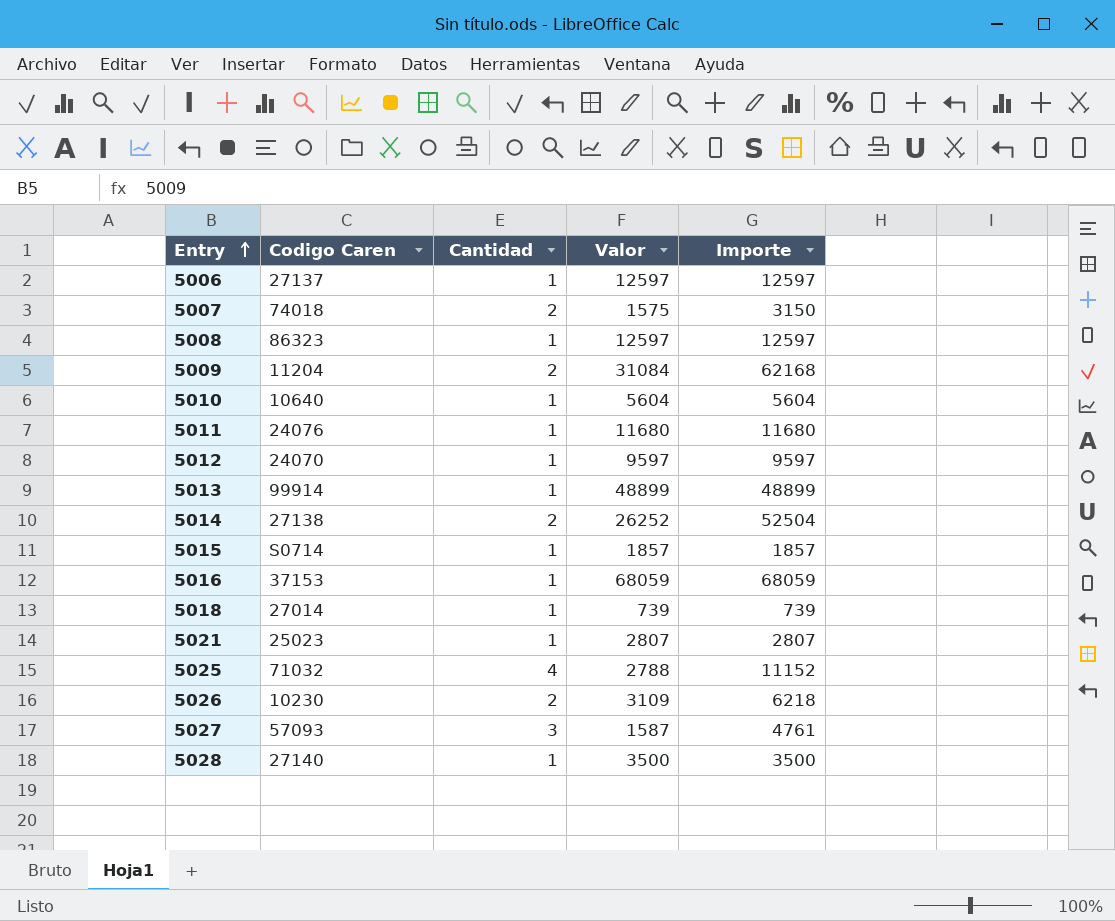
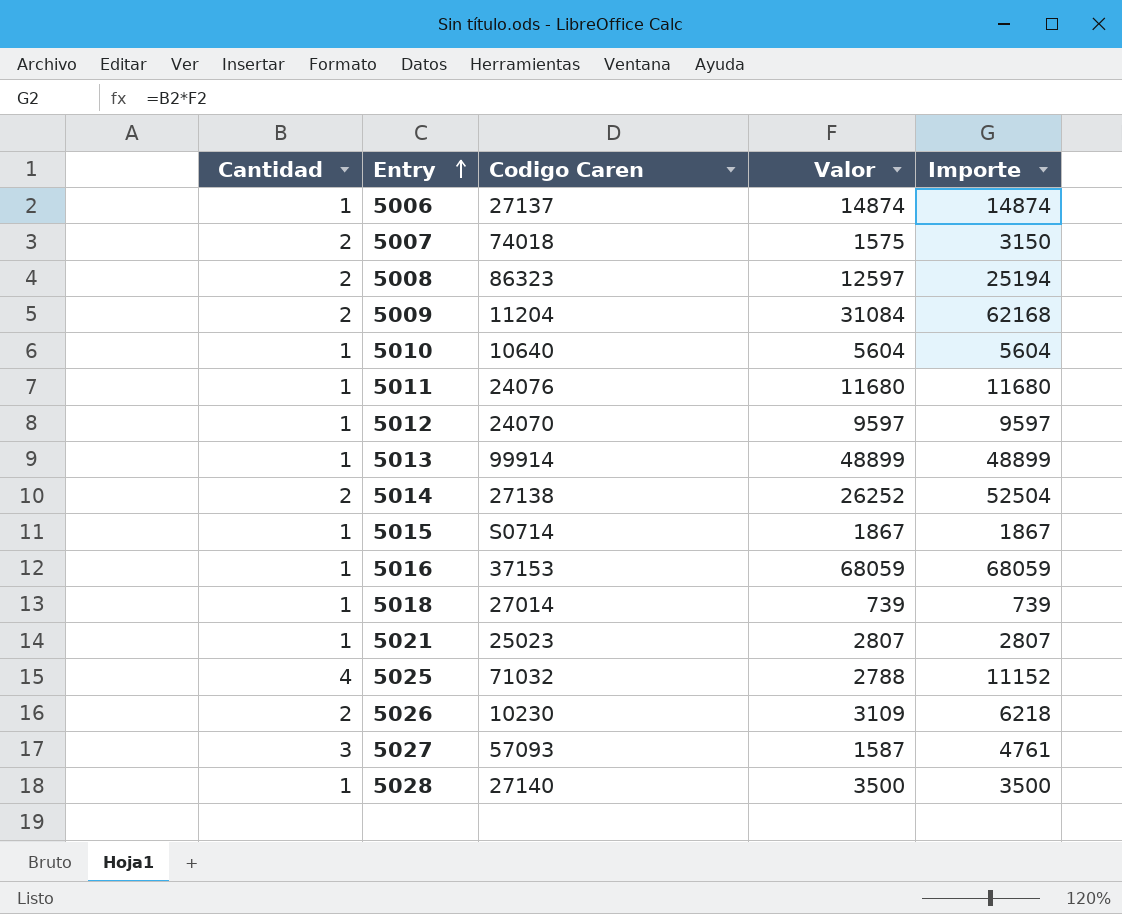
column Cantidad | position: 3 -> 1
5006 | Valor: 12597 -> 14874
5006 | Importe: 12597 -> 14874
5008 | Cantidad: 1 -> 2
5008 | Importe: 12597 -> 25194
5015 | Valor: 1857 -> 1867
5015 | Importe: 1857 -> 1867

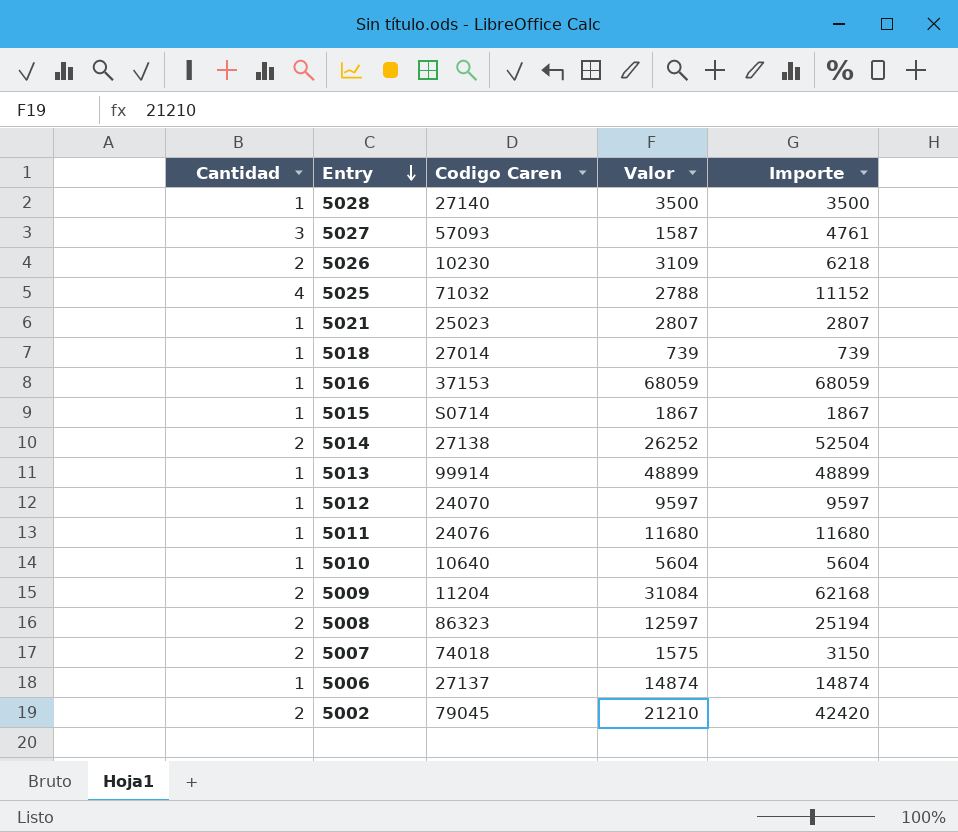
row order: Entry ascending -> Entry descending
row 5002: none -> 2 | 79045 | 21210 | 42420

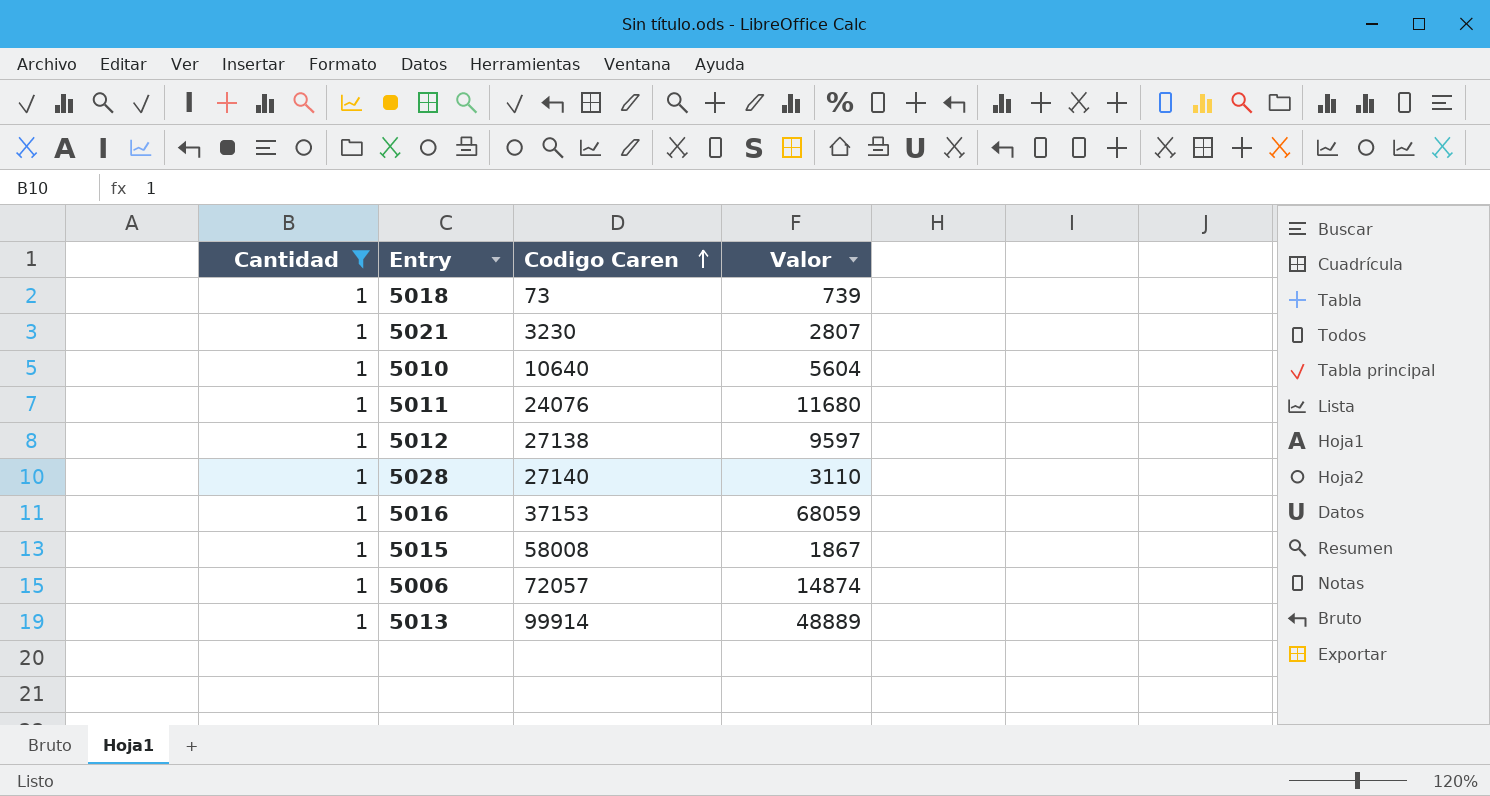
filter: none -> Cantidad = 1
row order: Entry descending -> Codigo Caren ascending
column Importe | formula: [Cantidad] * [Valor] -> none
5018 | Codigo Caren: 27014 -> 73
5021 | Codigo Caren: 25023 -> 3230
5012 | Codigo Caren: 24070 -> 27138
5028 | Valor: 3500 -> 3110
5015 | Codigo Caren: S0714 -> 58008
5006 | Codigo Caren: 27137 -> 72057
5013 | Valor: 48899 -> 48889

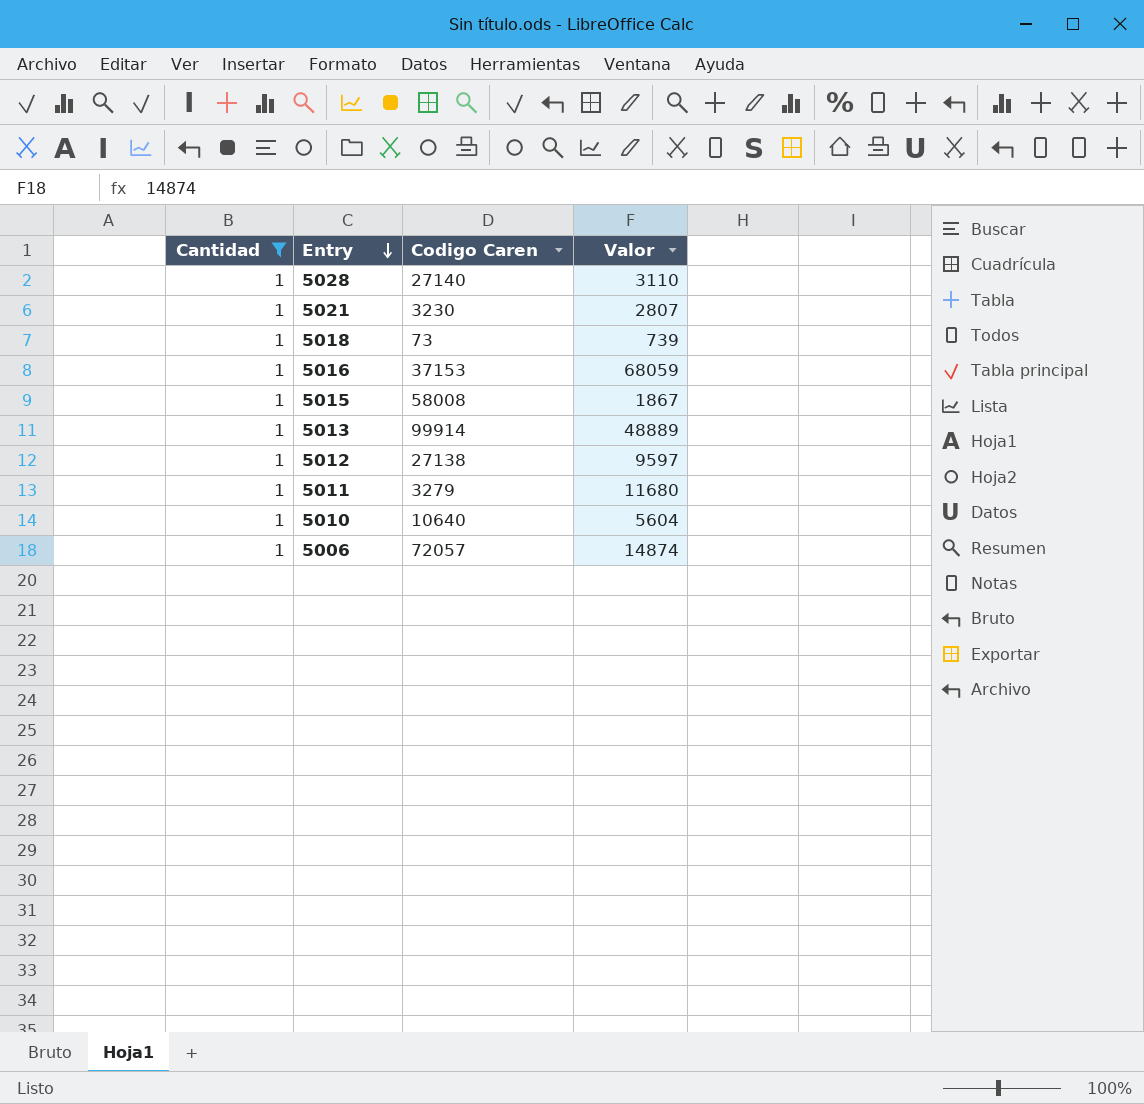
row order: Codigo Caren ascending -> Entry descending
5011 | Codigo Caren: 24076 -> 3279

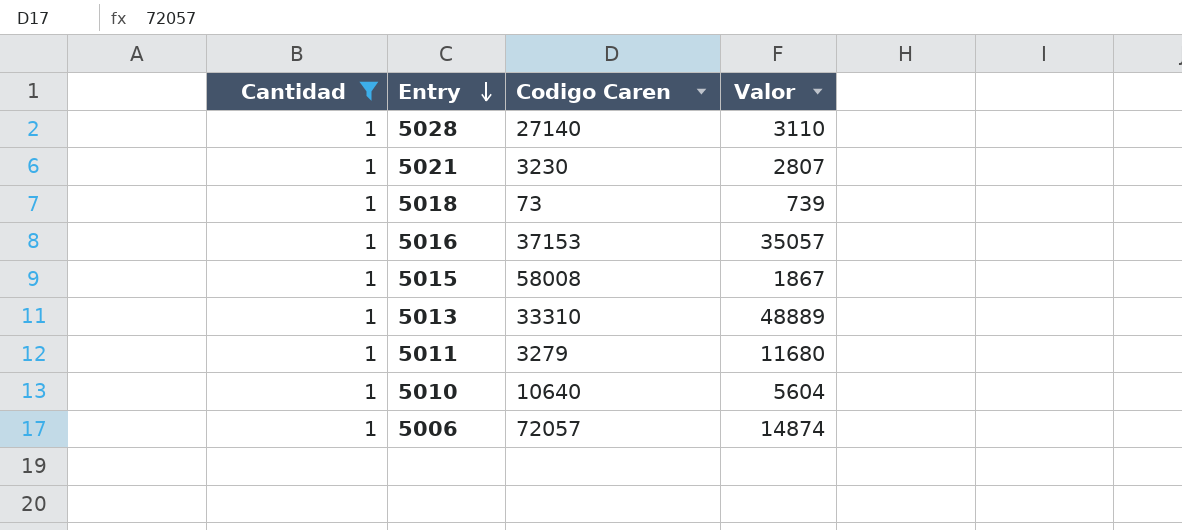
row 5012: 1 | 27138 | 9597 -> none
5016 | Valor: 68059 -> 35057
5013 | Codigo Caren: 99914 -> 33310

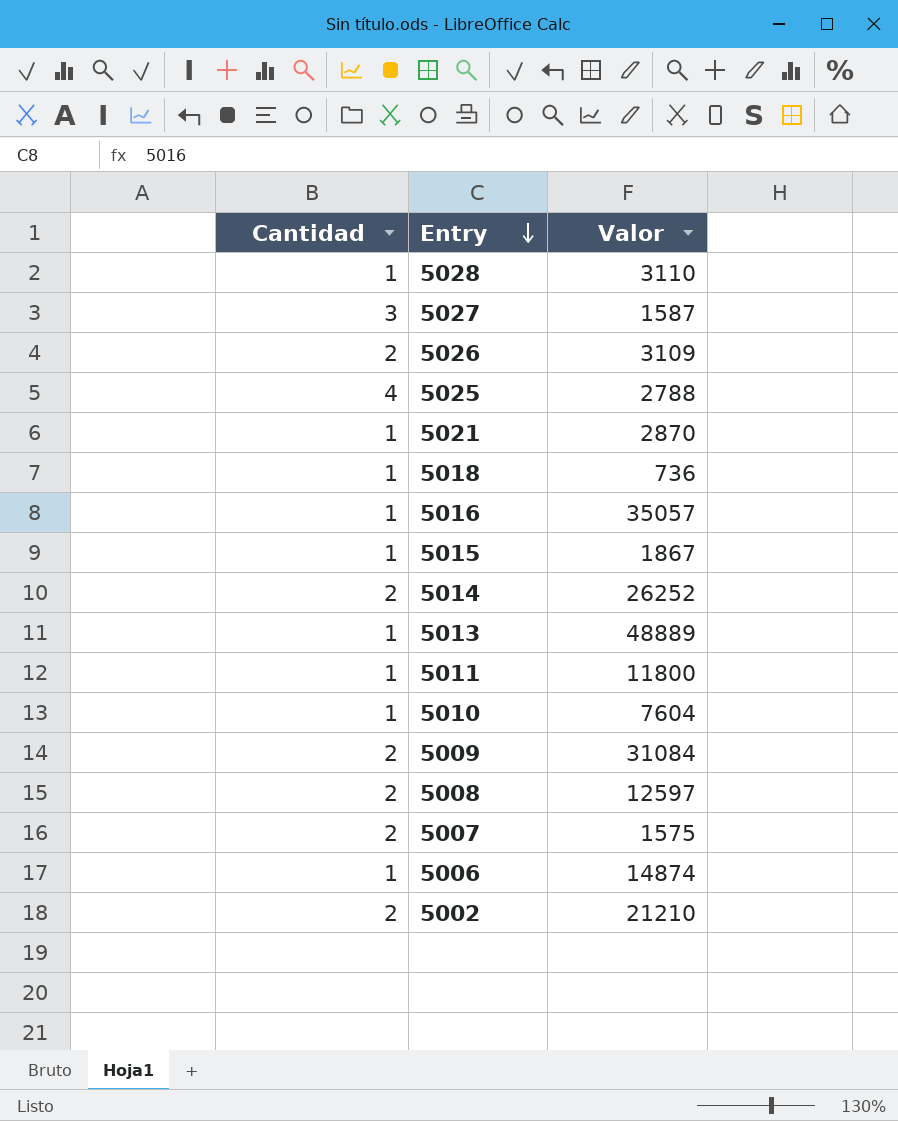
filter: Cantidad = 1 -> none
column Codigo Caren | position: 3 -> none
5021 | Valor: 2807 -> 2870
5018 | Valor: 739 -> 736
5011 | Valor: 11680 -> 11800
5010 | Valor: 5604 -> 7604

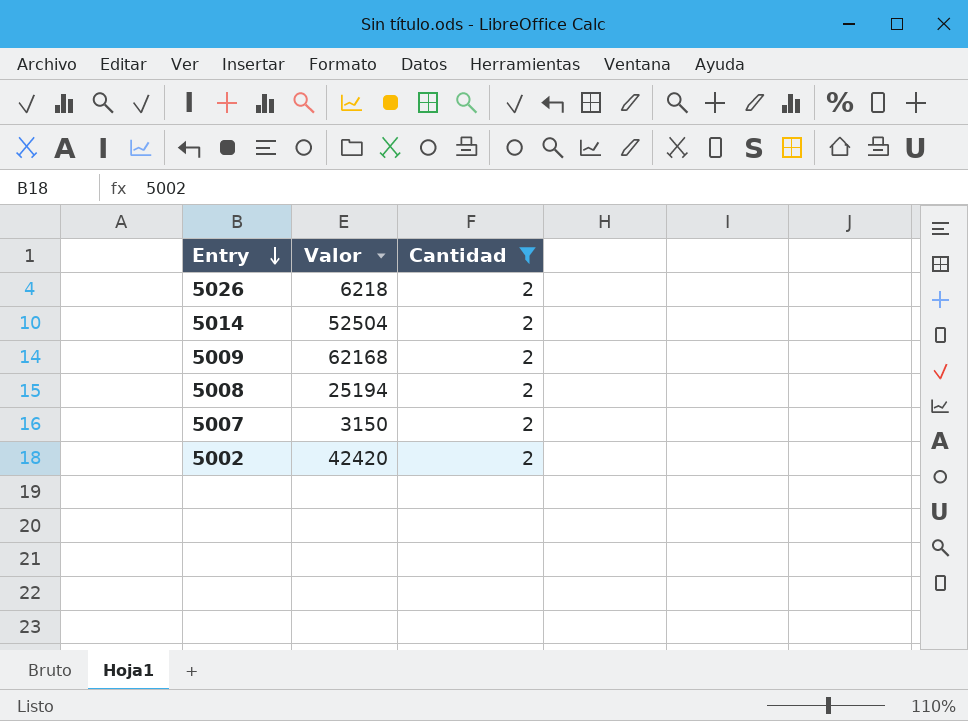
filter: none -> Cantidad = 2
column Cantidad | position: 1 -> 3
5026 | Valor: 3109 -> 6218
5014 | Valor: 26252 -> 52504
5009 | Valor: 31084 -> 62168
5008 | Valor: 12597 -> 25194
5007 | Valor: 1575 -> 3150
5002 | Valor: 21210 -> 42420

